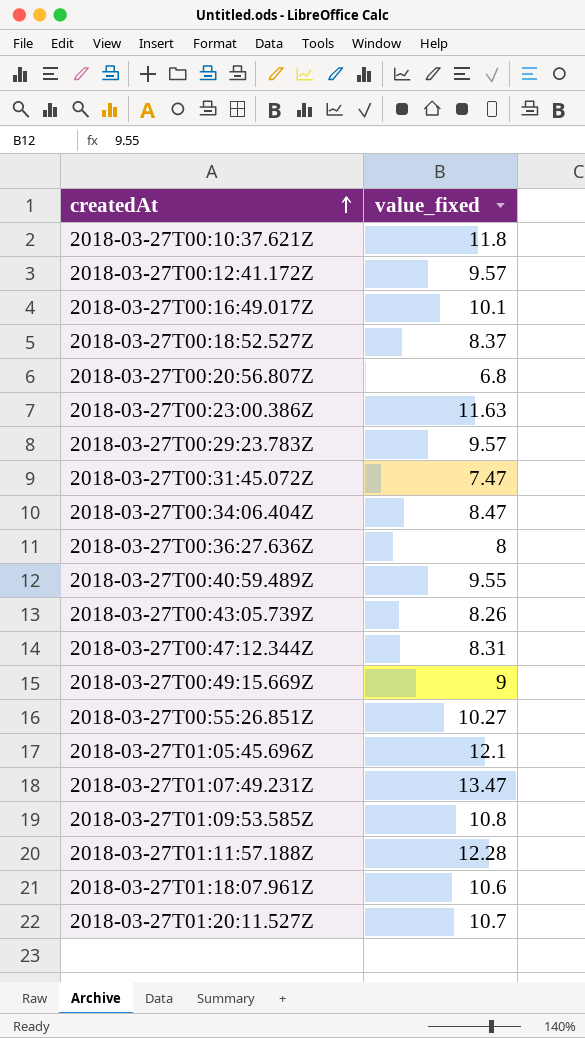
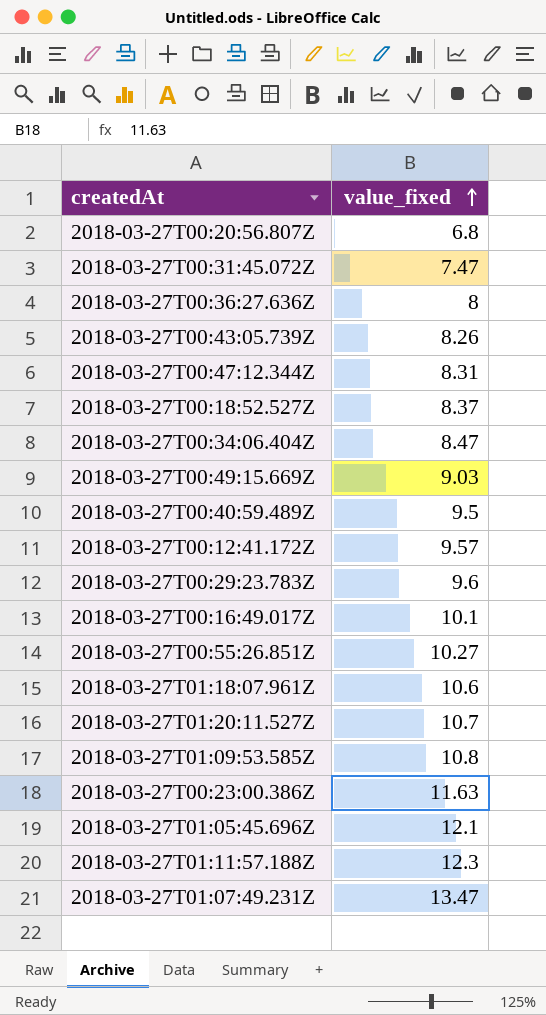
row order: createdAt ascending -> value_fixed ascending
row 2018-03-27T00:10:37.621Z: 11.8 -> none
2018-03-27T00:49:15.669Z | value_fixed: 9 -> 9.03
2018-03-27T00:40:59.489Z | value_fixed: 9.55 -> 9.5
2018-03-27T00:29:23.783Z | value_fixed: 9.57 -> 9.6
2018-03-27T01:11:57.188Z | value_fixed: 12.28 -> 12.3

